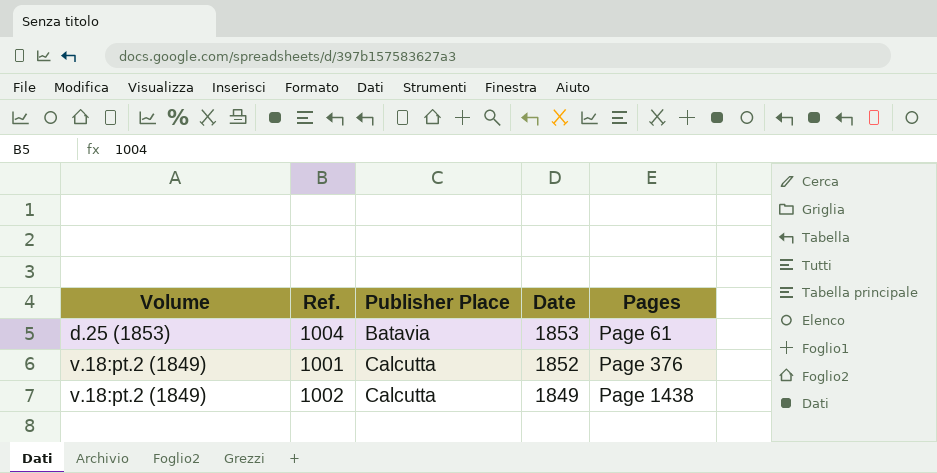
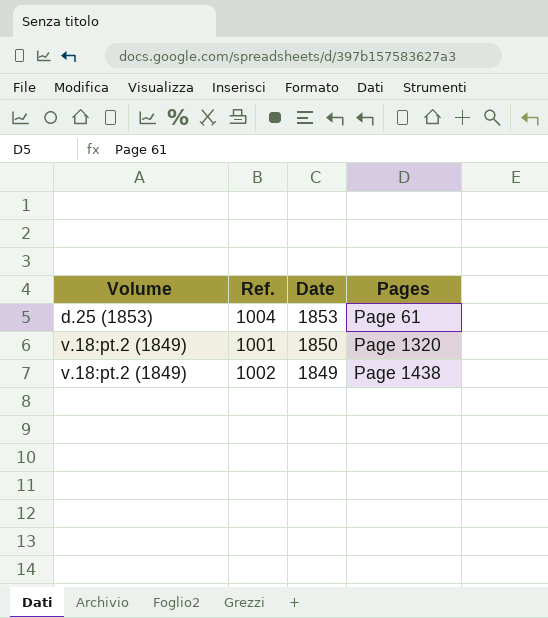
column Publisher Place | position: 3 -> none
1001 | Date: 1852 -> 1850
1001 | Pages: Page 376 -> Page 1320

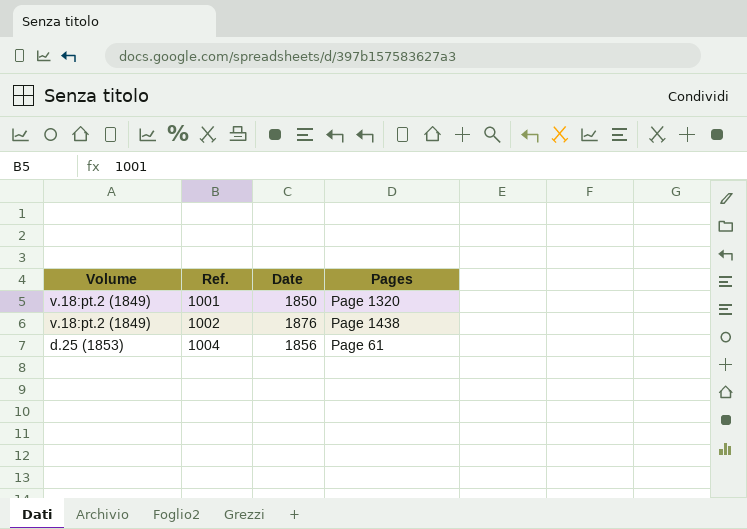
row order: Volume ascending -> Volume descending
1002 | Date: 1849 -> 1876
1004 | Date: 1853 -> 1856

